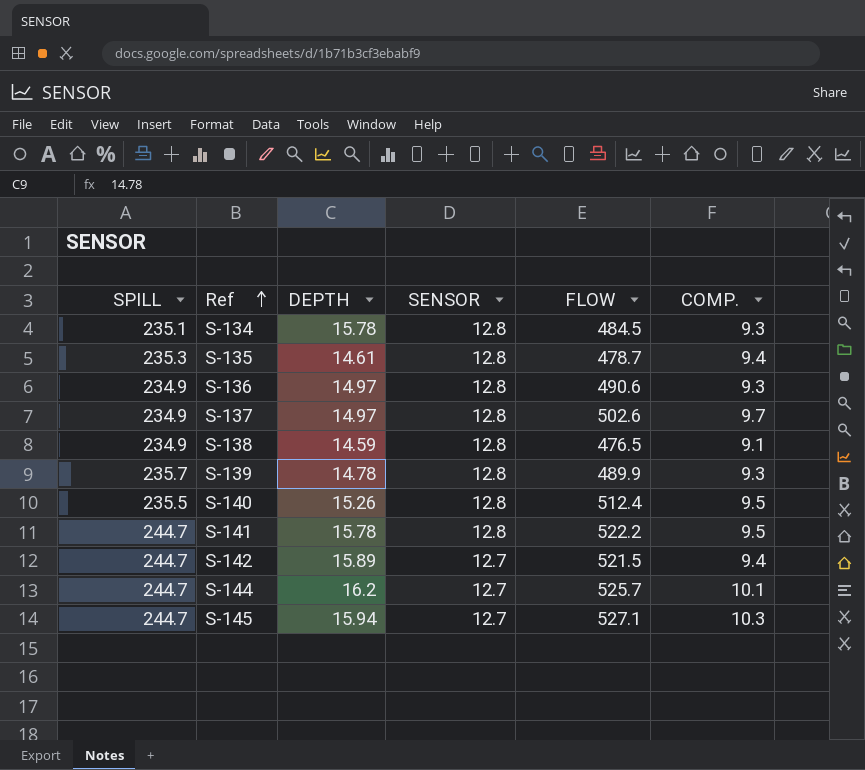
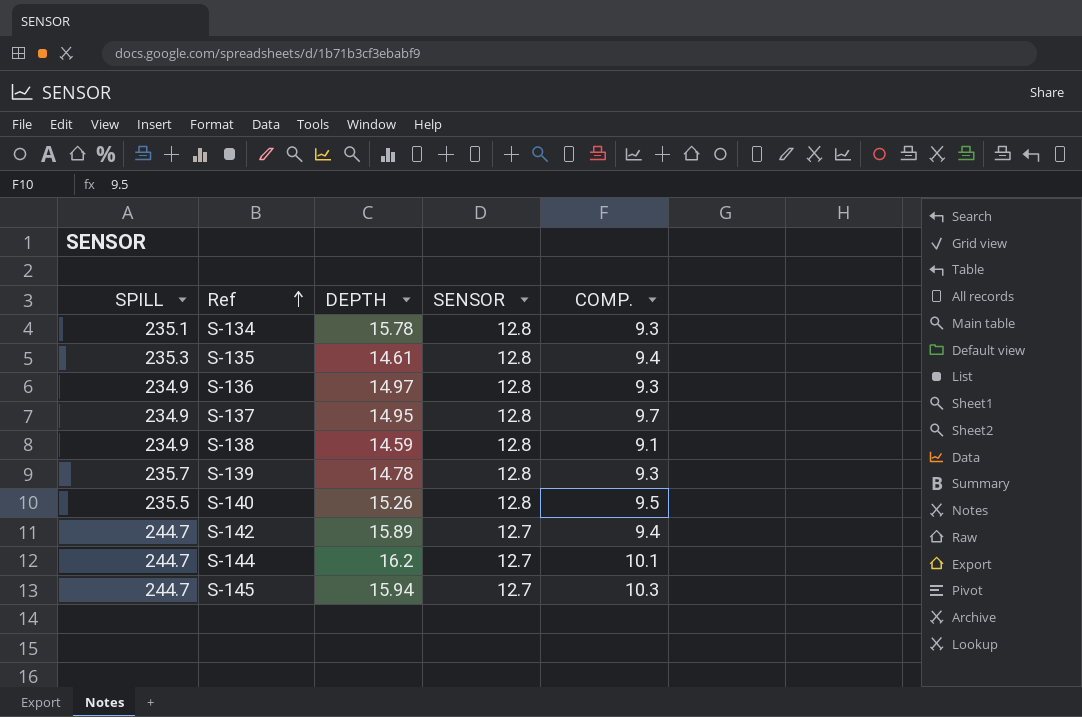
column FLOW | position: 5 -> none
row S-141: 244.7 | 15.78 | 12.8 | 522.2 | 9.5 -> none
S-137 | DEPTH: 14.97 -> 14.95

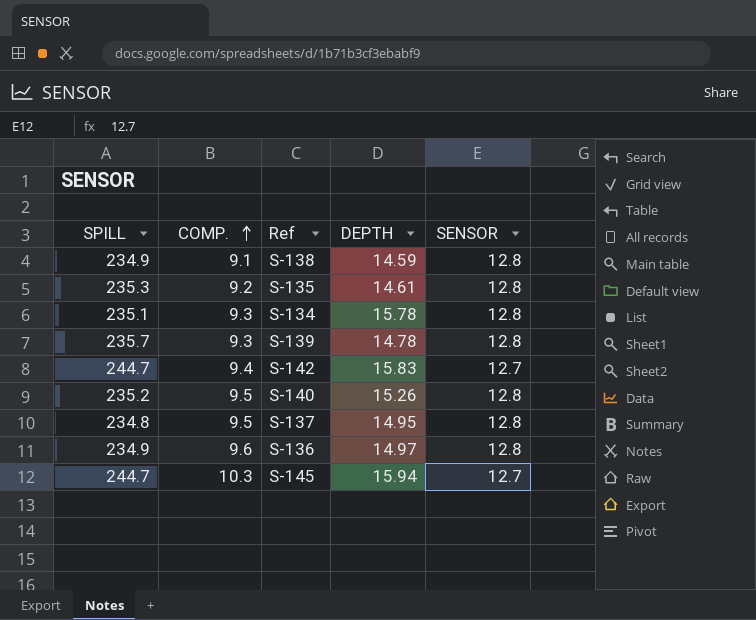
row order: Ref ascending -> COMP. ascending
column COMP. | position: 5 -> 2
row S-144: 244.7 | 16.2 | 12.7 | 10.1 -> none
S-135 | COMP.: 9.4 -> 9.2
S-142 | DEPTH: 15.89 -> 15.83
S-140 | SPILL: 235.5 -> 235.2
S-137 | SPILL: 234.9 -> 234.8
S-137 | COMP.: 9.7 -> 9.5
S-136 | COMP.: 9.3 -> 9.6

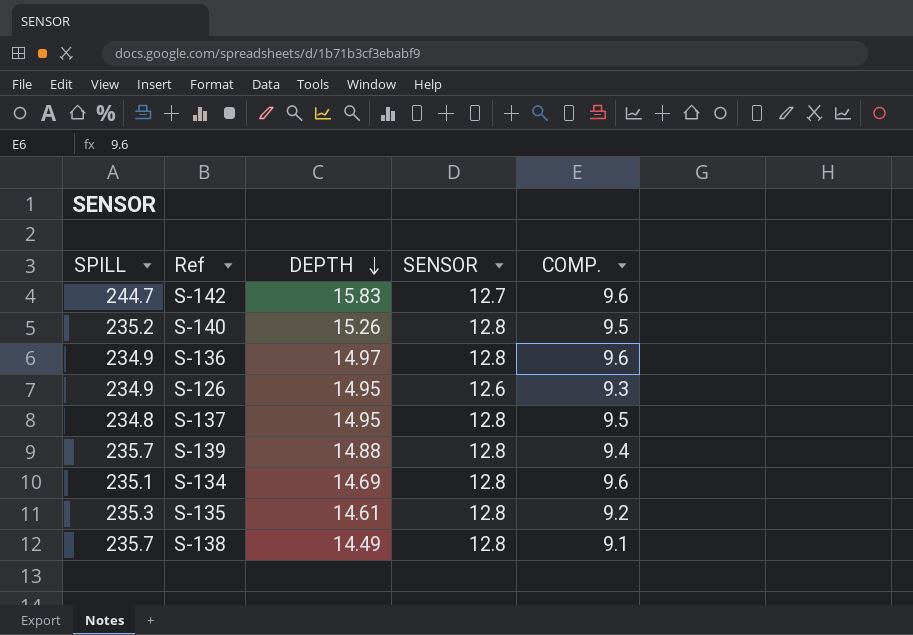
row order: COMP. ascending -> DEPTH descending
column COMP. | position: 2 -> 5
row S-145: 244.7 | 10.3 | 15.94 | 12.7 -> none
S-142 | COMP.: 9.4 -> 9.6
row S-126: none -> 234.9 | 14.95 | 12.6 | 9.3
S-139 | DEPTH: 14.78 -> 14.88
S-139 | COMP.: 9.3 -> 9.4
S-134 | DEPTH: 15.78 -> 14.69
S-134 | COMP.: 9.3 -> 9.6
S-138 | SPILL: 234.9 -> 235.7
S-138 | DEPTH: 14.59 -> 14.49

